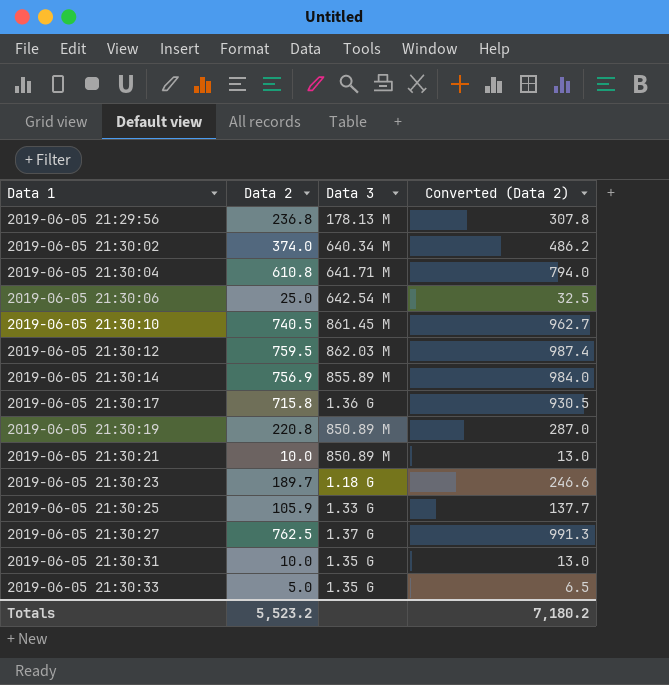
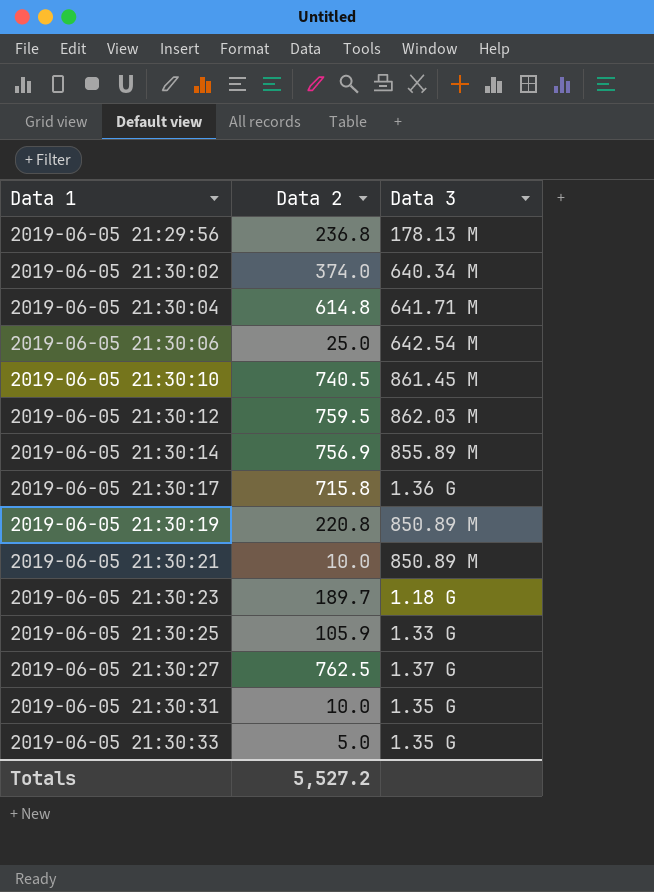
column Converted (Data 2) | formula: [Data 2] * 1.3 -> none
2019-06-05 21:30:04 | Data 2: 610.8 -> 614.8
Totals | Data 2: 5,523.2 -> 5,527.2

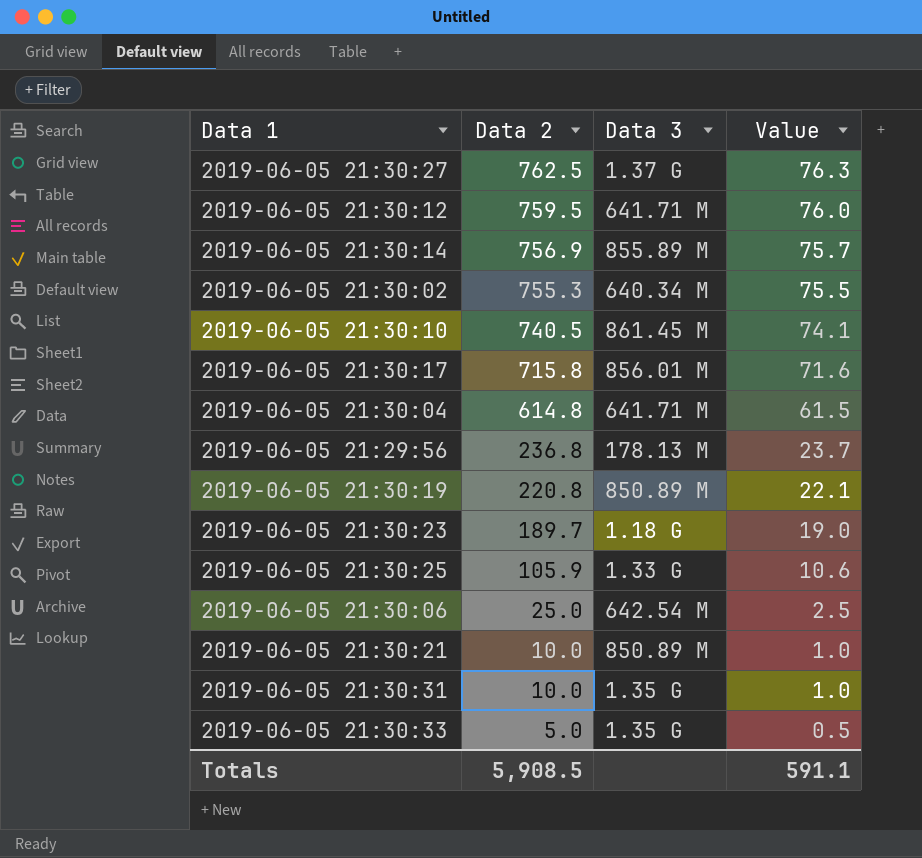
row order: Data 1 ascending -> Data 2 descending
column Value | formula: none -> [Data 2] * 0.1
2019-06-05 21:30:12 | Data 3: 862.03 M -> 641.71 M
2019-06-05 21:30:02 | Data 2: 374.0 -> 755.3
2019-06-05 21:30:17 | Data 3: 1.36 G -> 856.01 M
Totals | Data 2: 5,527.2 -> 5,908.5

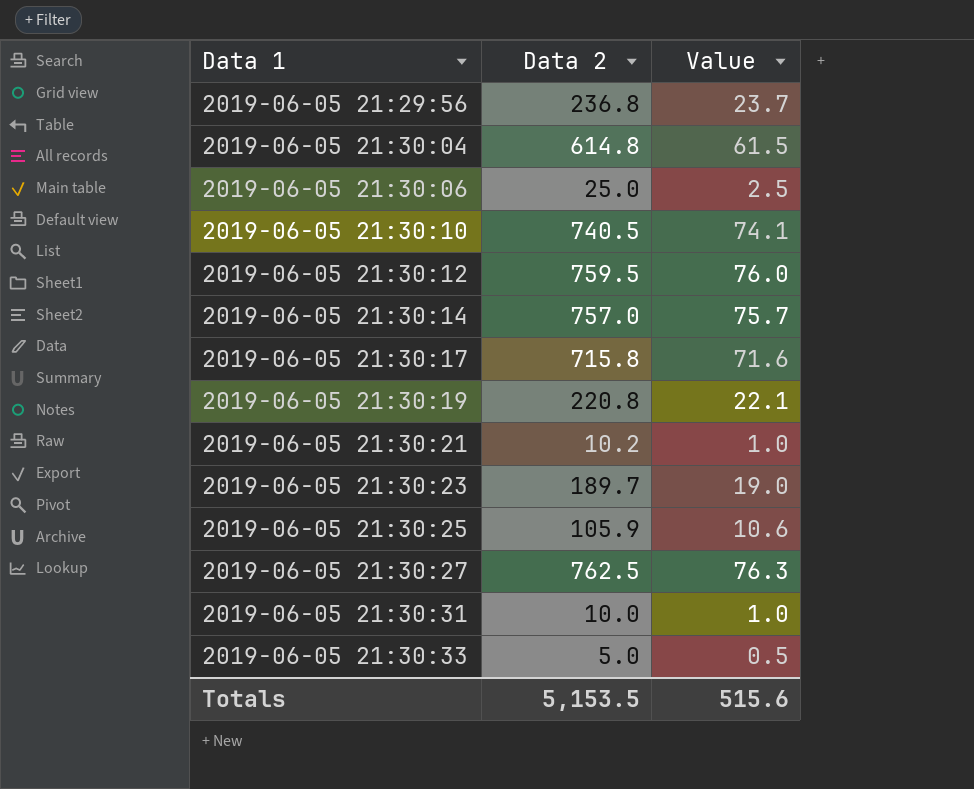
row order: Data 2 descending -> Data 1 ascending
column Data 3 | position: 3 -> none
row 2019-06-05 21:30:02: 755.3 | 640.34 M | 75.5 -> none
2019-06-05 21:30:14 | Data 2: 756.9 -> 757.0
2019-06-05 21:30:21 | Data 2: 10.0 -> 10.2
Totals | Data 2: 5,908.5 -> 5,153.5
Totals | Value: 591.1 -> 515.6

